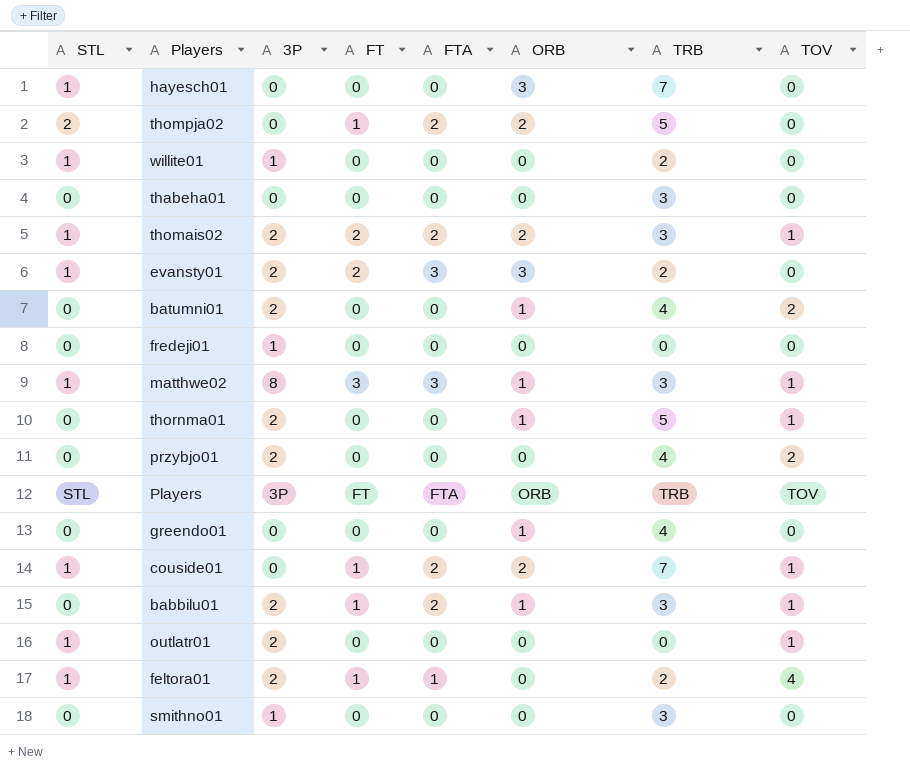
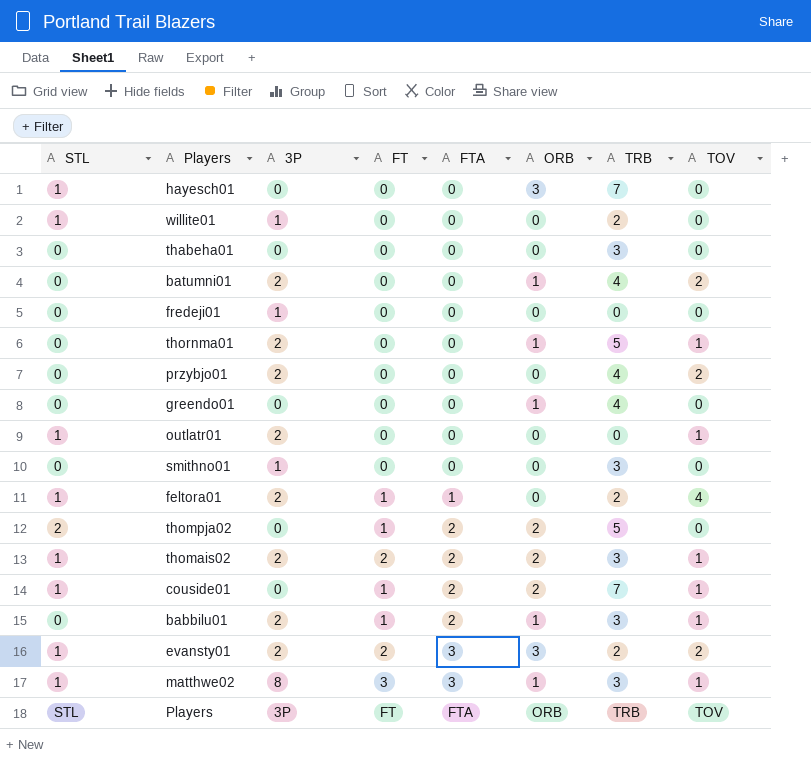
row order: none -> FTA ascending
evansty01 | TOV: 0 -> 2

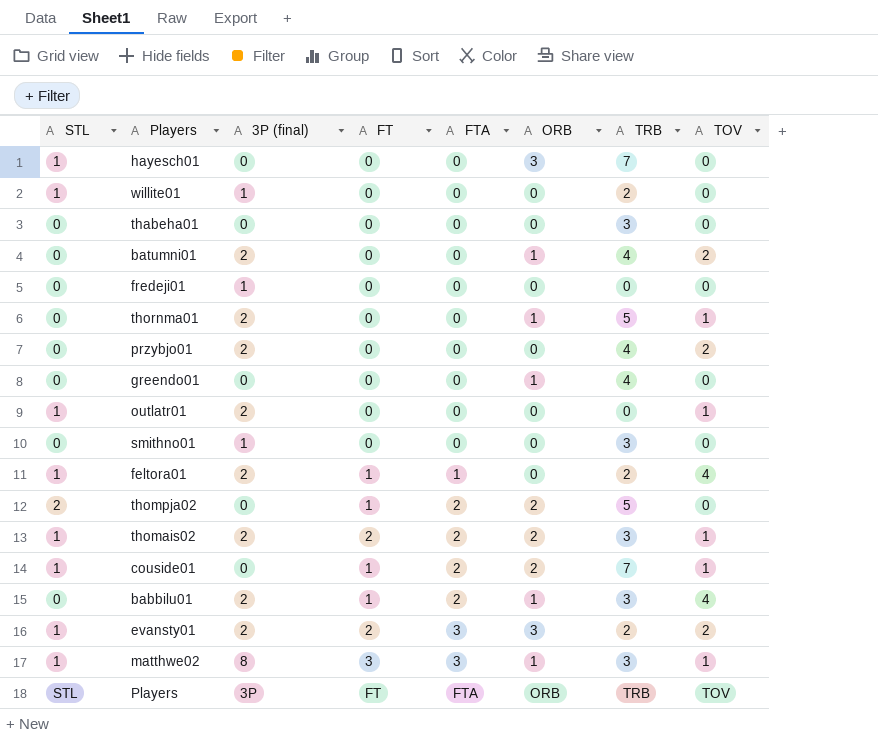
column name: 3P -> 3P (final)
babbilu01 | TOV: 1 -> 4

